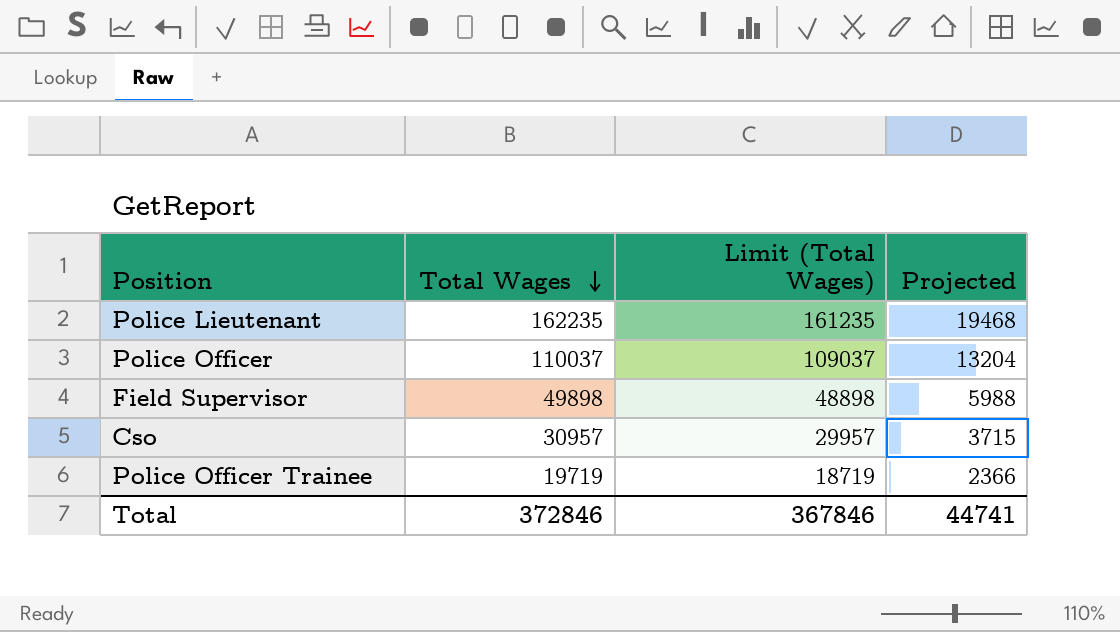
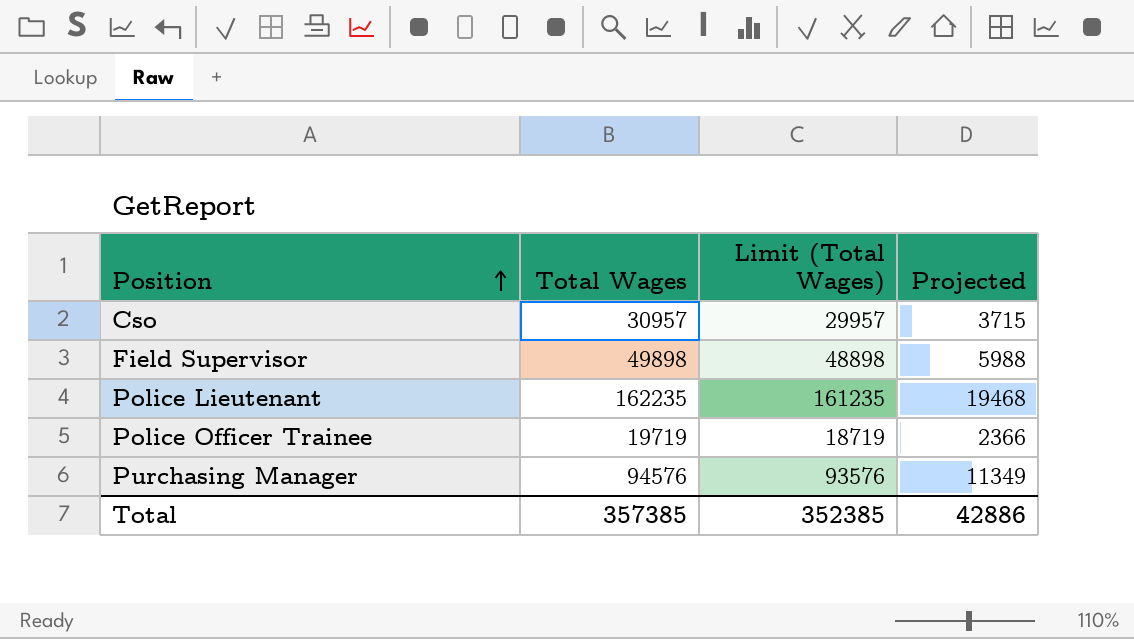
row order: Total Wages descending -> Position ascending
row Police Officer: 110037 | 109037 | 13204 -> none
row Purchasing Manager: none -> 94576 | 93576 | 11349
Total | Total Wages: 372846 -> 357385
Total | Limit (Total Wages): 367846 -> 352385
Total | Projected: 44741 -> 42886

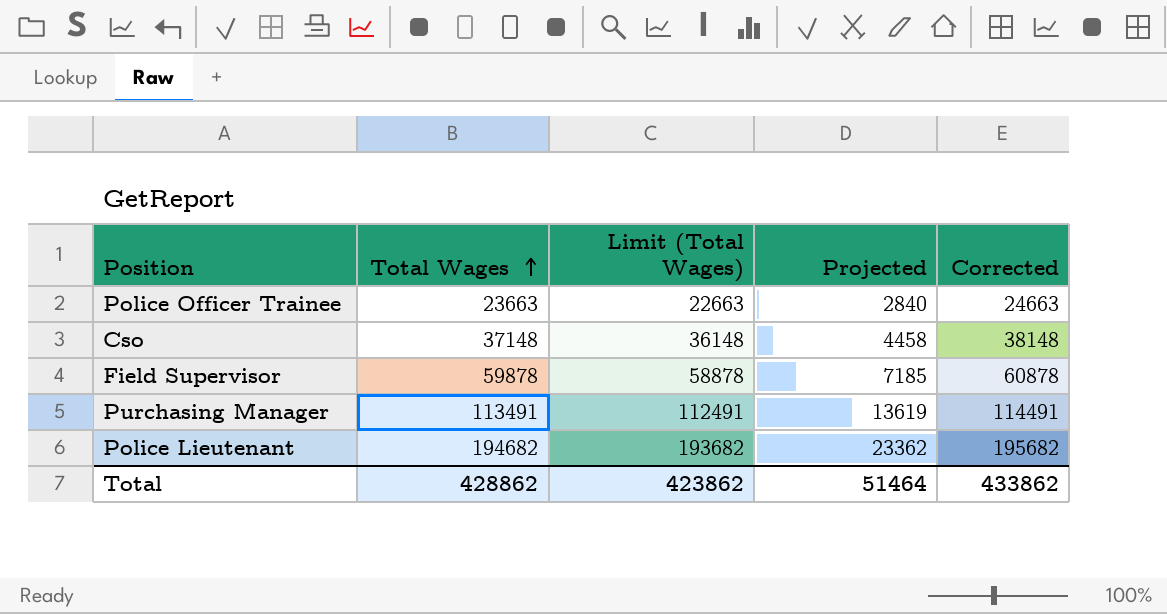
row order: Position ascending -> Total Wages ascending
column Corrected | formula: none -> [Total Wages] + 1000
Police Officer Trainee | Total Wages: 19719 -> 23663
Police Officer Trainee | Limit (Total Wages): 18719 -> 22663
Police Officer Trainee | Projected: 2366 -> 2840
Cso | Total Wages: 30957 -> 37148
Cso | Limit (Total Wages): 29957 -> 36148
Cso | Projected: 3715 -> 4458
Field Supervisor | Total Wages: 49898 -> 59878
Field Supervisor | Limit (Total Wages): 48898 -> 58878
Field Supervisor | Projected: 5988 -> 7185
Purchasing Manager | Total Wages: 94576 -> 113491
Purchasing Manager | Limit (Total Wages): 93576 -> 112491
Purchasing Manager | Projected: 11349 -> 13619
Police Lieutenant | Total Wages: 162235 -> 194682
Police Lieutenant | Limit (Total Wages): 161235 -> 193682
Police Lieutenant | Projected: 19468 -> 23362
Total | Total Wages: 357385 -> 428862
Total | Limit (Total Wages): 352385 -> 423862
Total | Projected: 42886 -> 51464

